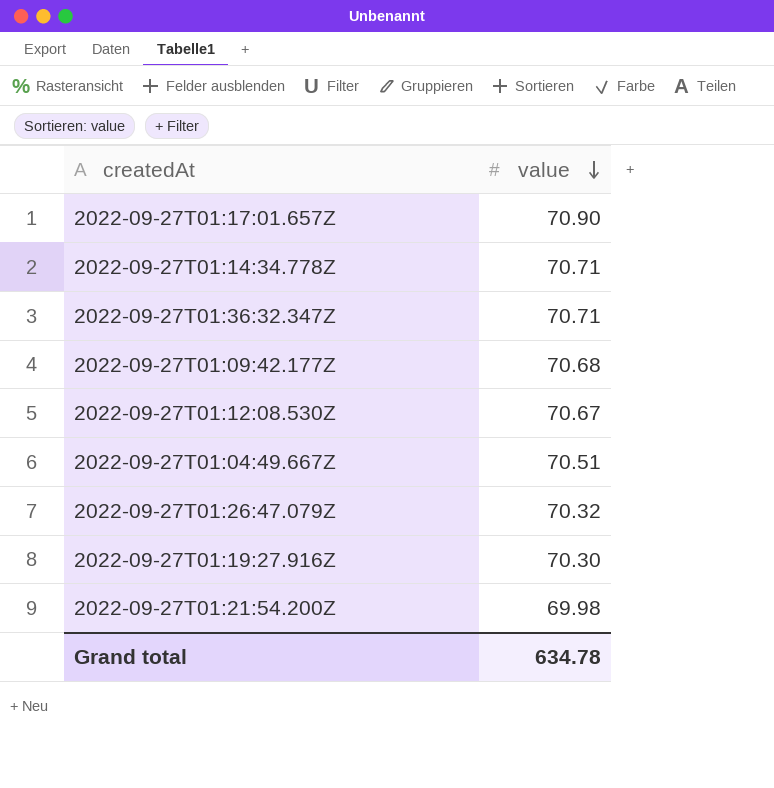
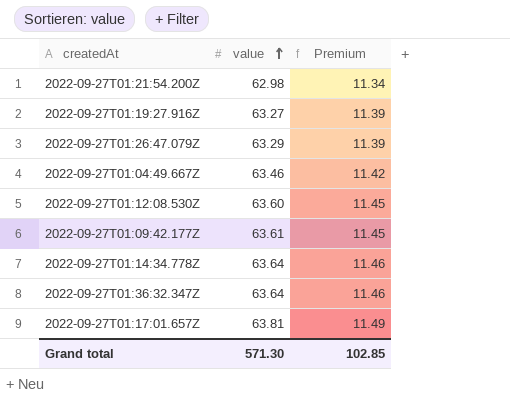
row order: value descending -> value ascending
column Premium | formula: none -> [value] * 0.18
2022-09-27T01:21:54.200Z | value: 69.98 -> 62.98
2022-09-27T01:19:27.916Z | value: 70.30 -> 63.27
2022-09-27T01:26:47.079Z | value: 70.32 -> 63.29
2022-09-27T01:04:49.667Z | value: 70.51 -> 63.46
2022-09-27T01:12:08.530Z | value: 70.67 -> 63.60
2022-09-27T01:09:42.177Z | value: 70.68 -> 63.61
2022-09-27T01:14:34.778Z | value: 70.71 -> 63.64
2022-09-27T01:36:32.347Z | value: 70.71 -> 63.64
2022-09-27T01:17:01.657Z | value: 70.90 -> 63.81
Grand total | value: 634.78 -> 571.30

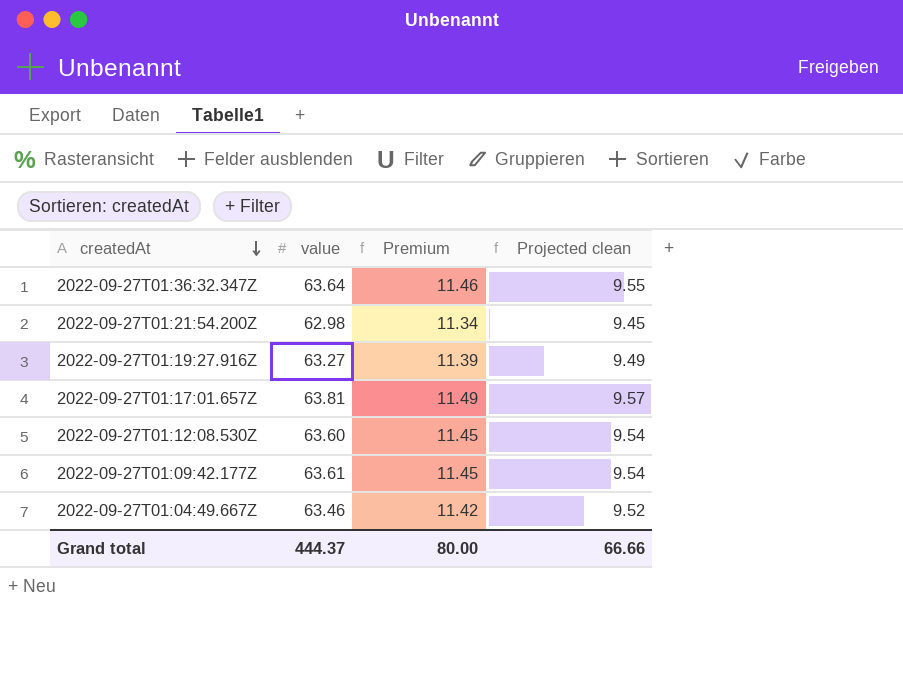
row order: value ascending -> createdAt descending
column Projected clean | formula: none -> [value] * 0.15
row 2022-09-27T01:26:47.079Z: 63.29 | 11.39 -> none
row 2022-09-27T01:14:34.778Z: 63.64 | 11.46 -> none
Grand total | value: 571.30 -> 444.37
Grand total | Premium: 102.85 -> 80.00

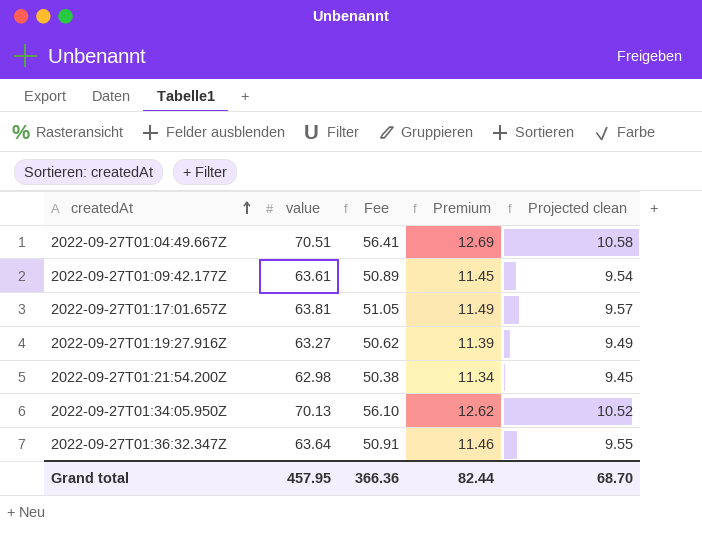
row order: createdAt descending -> createdAt ascending
column Fee | formula: none -> [value] * 0.8
row 2022-09-27T01:12:08.530Z: 63.60 | 11.45 | 9.54 -> none
2022-09-27T01:04:49.667Z | value: 63.46 -> 70.51
2022-09-27T01:04:49.667Z | Premium: 11.42 -> 12.69
2022-09-27T01:04:49.667Z | Projected clean: 9.52 -> 10.58
row 2022-09-27T01:34:05.950Z: none -> 70.13 | 56.10 | 12.62 | 10.52
Grand total | value: 444.37 -> 457.95
Grand total | Premium: 80.00 -> 82.44
Grand total | Projected clean: 66.66 -> 68.70

